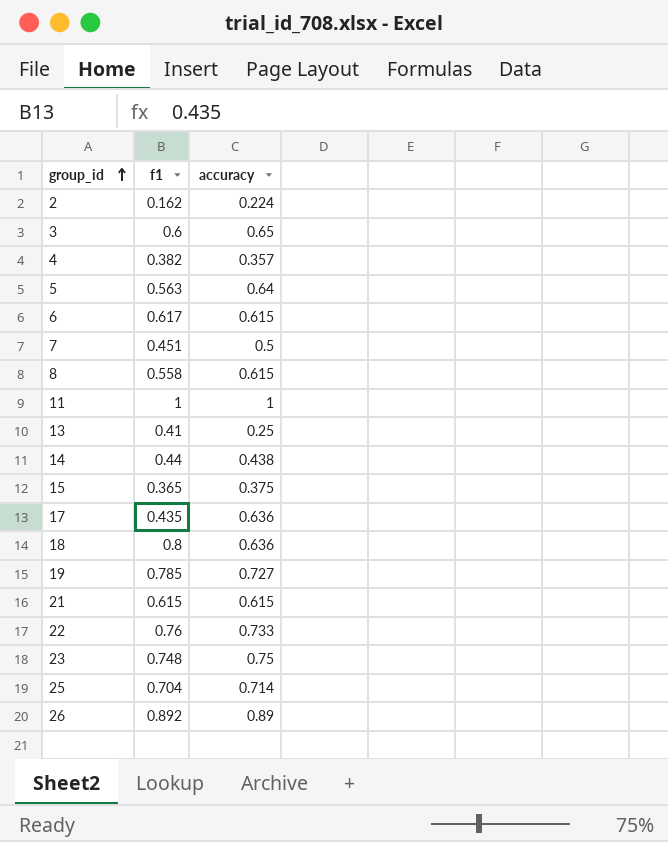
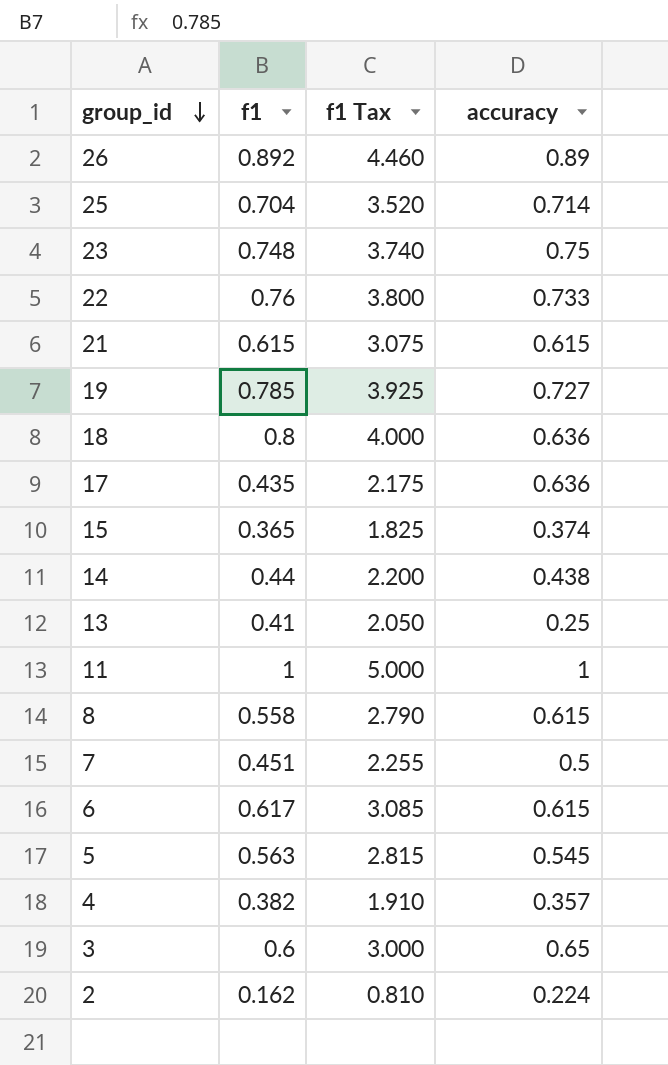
row order: group_id ascending -> group_id descending
column f1 Tax | formula: none -> [f1] * 5
15 | accuracy: 0.375 -> 0.374
5 | accuracy: 0.64 -> 0.545

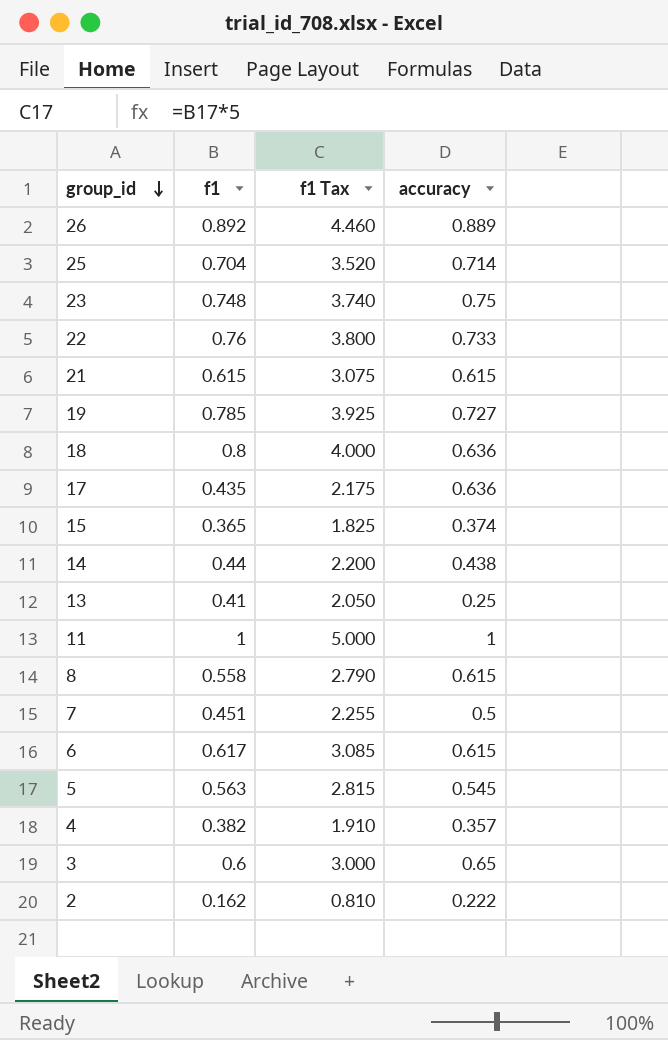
26 | accuracy: 0.89 -> 0.889
2 | accuracy: 0.224 -> 0.222

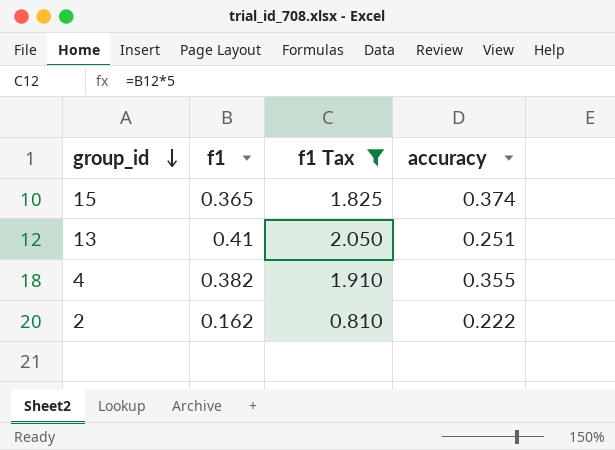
filter: none -> f1 Tax <= 2.050
13 | accuracy: 0.25 -> 0.251
4 | accuracy: 0.357 -> 0.355

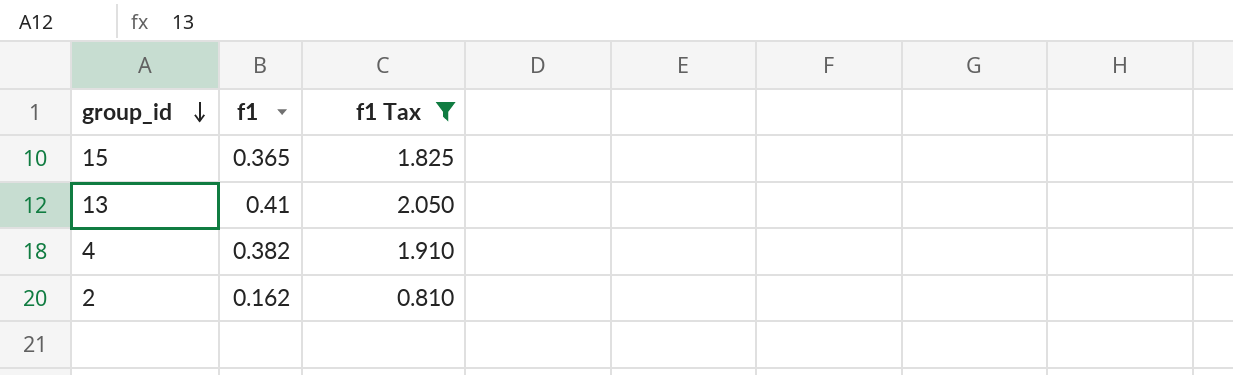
column accuracy | position: 4 -> none

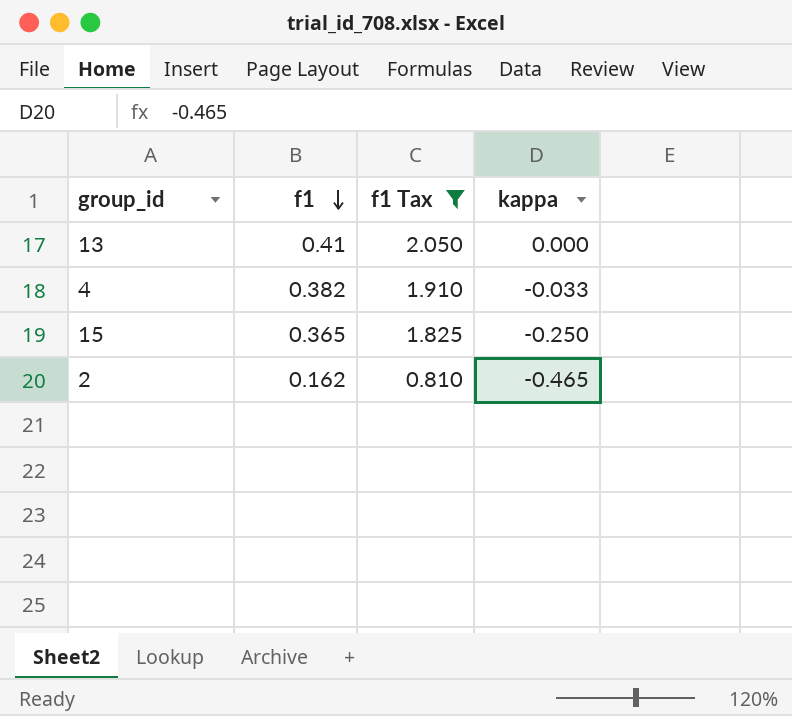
row order: group_id descending -> f1 descending
column kappa | position: none -> 4

